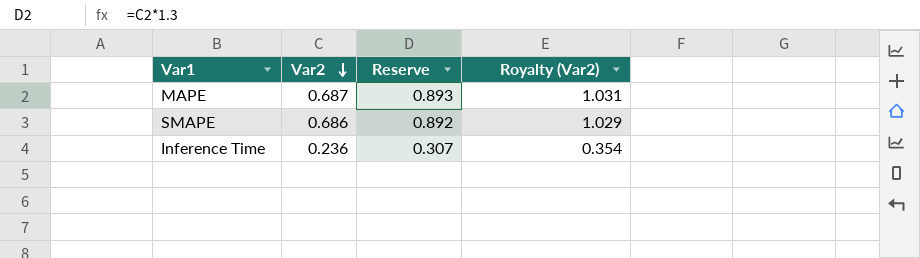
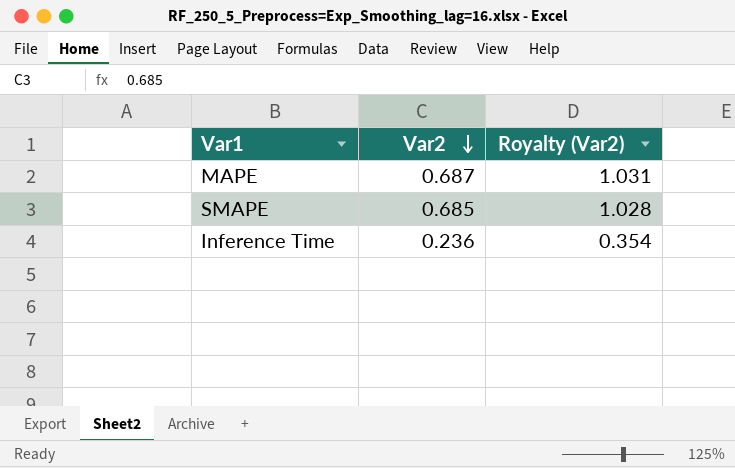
column Reserve | formula: [Var2] * 1.3 -> none
SMAPE | Var2: 0.686 -> 0.685
SMAPE | Royalty (Var2): 1.029 -> 1.028

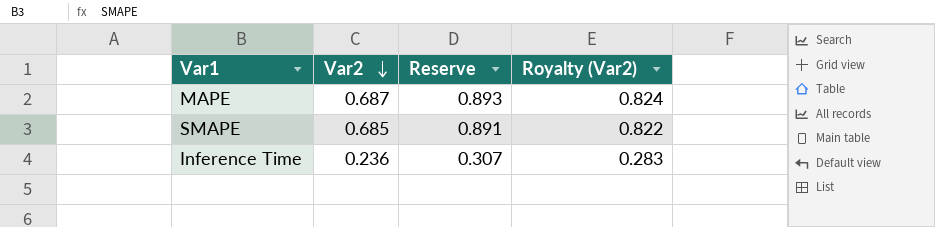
column Reserve | formula: none -> [Var2] * 1.3
column Royalty (Var2) | formula: [Var2] * 1.5 -> [Var2] * 1.2

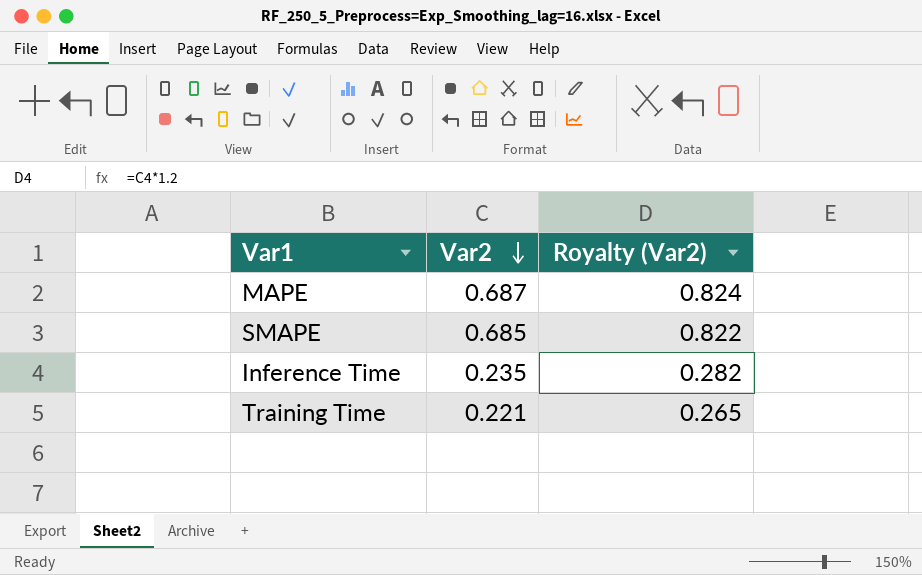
column Reserve | formula: [Var2] * 1.3 -> none
Inference Time | Var2: 0.236 -> 0.235
Inference Time | Royalty (Var2): 0.283 -> 0.282
row Training Time: none -> 0.221 | 0.265

